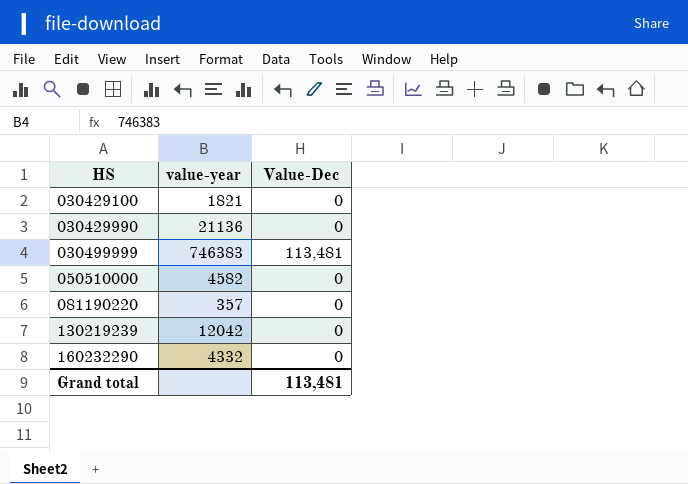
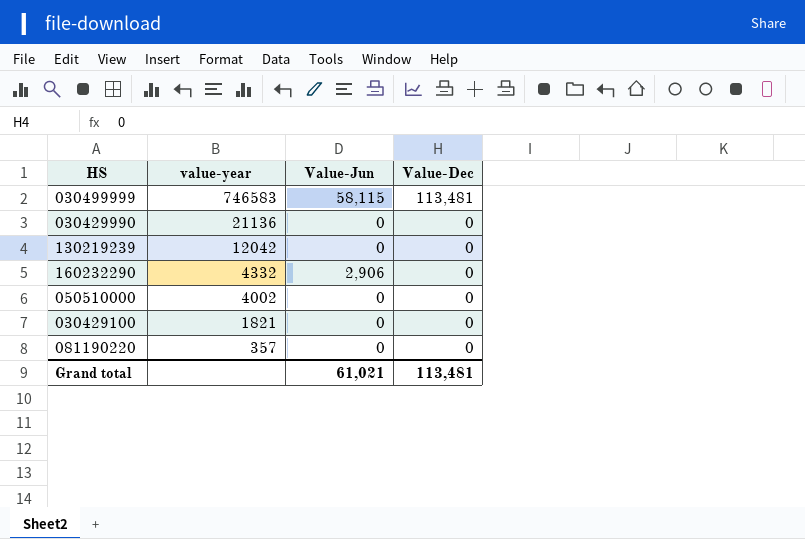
row order: HS ascending -> value-year descending
column Value-Jun | position: none -> 3
030499999 | value-year: 746383 -> 746583
050510000 | value-year: 4582 -> 4002

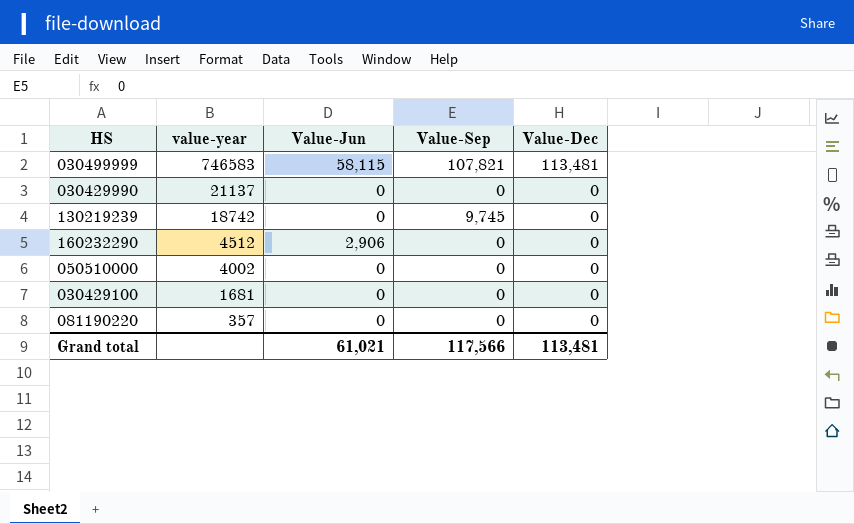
column Value-Sep | position: none -> 4
030429990 | value-year: 21136 -> 21137
130219239 | value-year: 12042 -> 18742
160232290 | value-year: 4332 -> 4512
030429100 | value-year: 1821 -> 1681

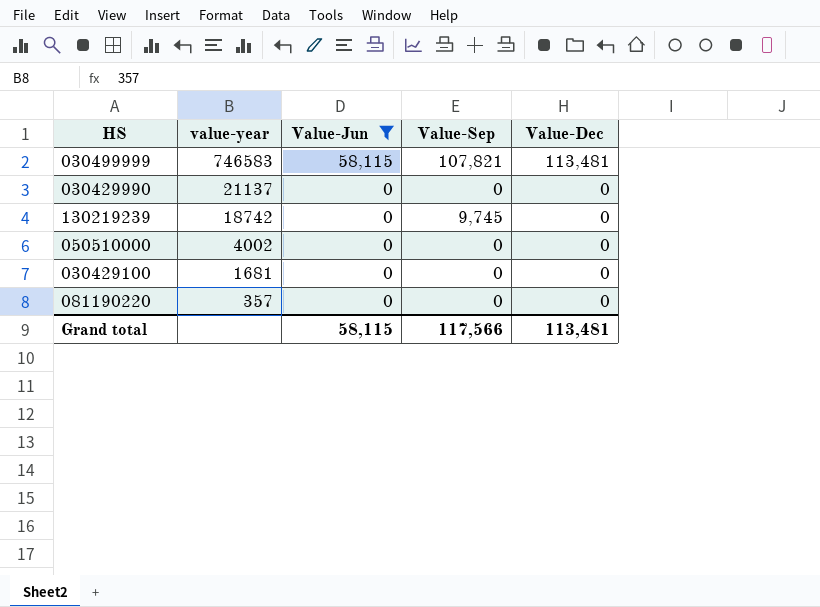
filter: none -> Value-Jun != 2,906
Grand total | Value-Jun: 61,021 -> 58,115

